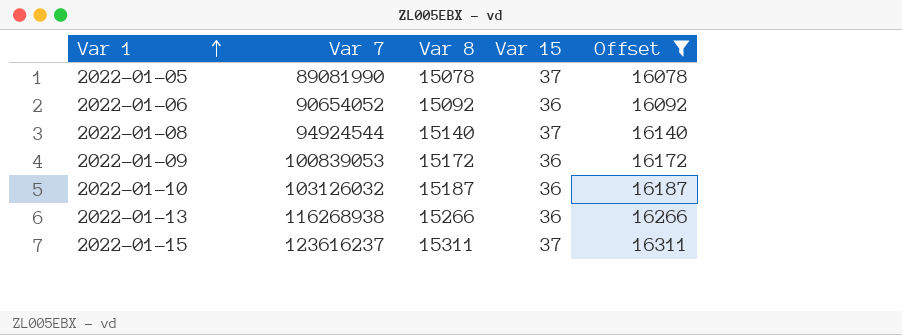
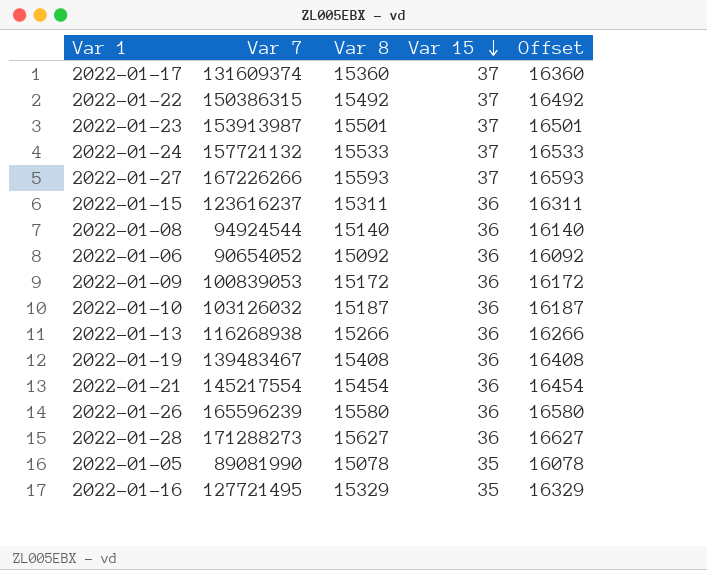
filter: Offset <= 16311 -> none
row order: Var 1 ascending -> Var 15 descending
2022-01-15 | Var 15: 37 -> 36
2022-01-08 | Var 15: 37 -> 36
2022-01-05 | Var 15: 37 -> 35

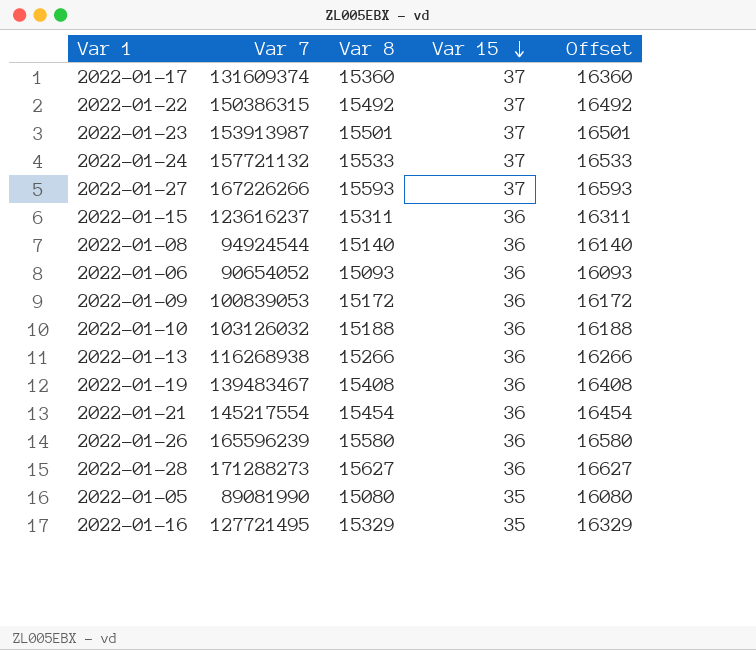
2022-01-06 | Var 8: 15092 -> 15093
2022-01-06 | Offset: 16092 -> 16093
2022-01-10 | Var 8: 15187 -> 15188
2022-01-10 | Offset: 16187 -> 16188
2022-01-05 | Var 8: 15078 -> 15080
2022-01-05 | Offset: 16078 -> 16080

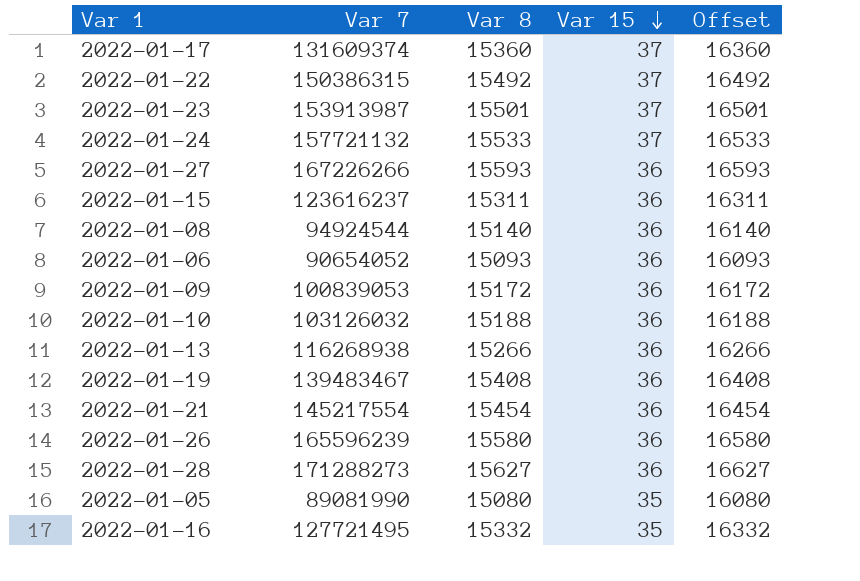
2022-01-27 | Var 15: 37 -> 36
2022-01-16 | Var 8: 15329 -> 15332
2022-01-16 | Offset: 16329 -> 16332

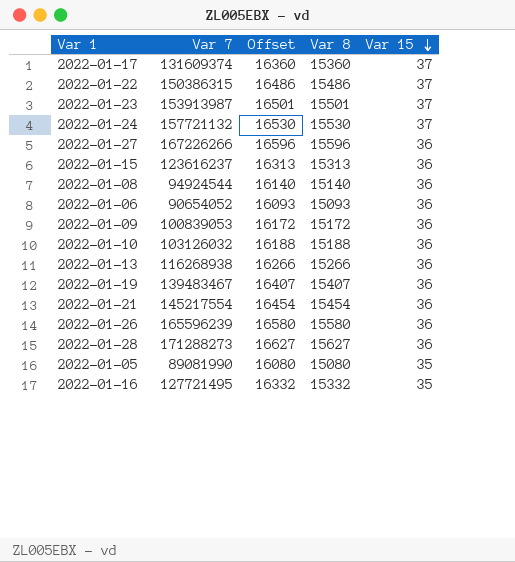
column Offset | position: 5 -> 3
2022-01-22 | Offset: 16492 -> 16486
2022-01-22 | Var 8: 15492 -> 15486
2022-01-24 | Offset: 16533 -> 16530
2022-01-24 | Var 8: 15533 -> 15530
2022-01-27 | Offset: 16593 -> 16596
2022-01-27 | Var 8: 15593 -> 15596
2022-01-15 | Offset: 16311 -> 16313
2022-01-15 | Var 8: 15311 -> 15313
2022-01-19 | Offset: 16408 -> 16407
2022-01-19 | Var 8: 15408 -> 15407

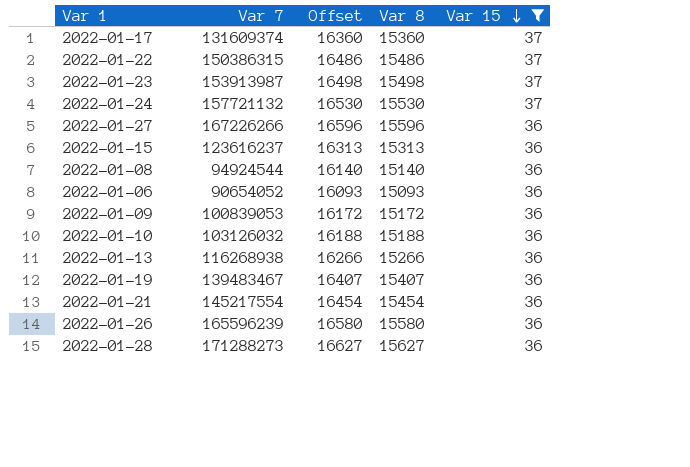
filter: none -> Var 15 != 35
2022-01-23 | Offset: 16501 -> 16498
2022-01-23 | Var 8: 15501 -> 15498

